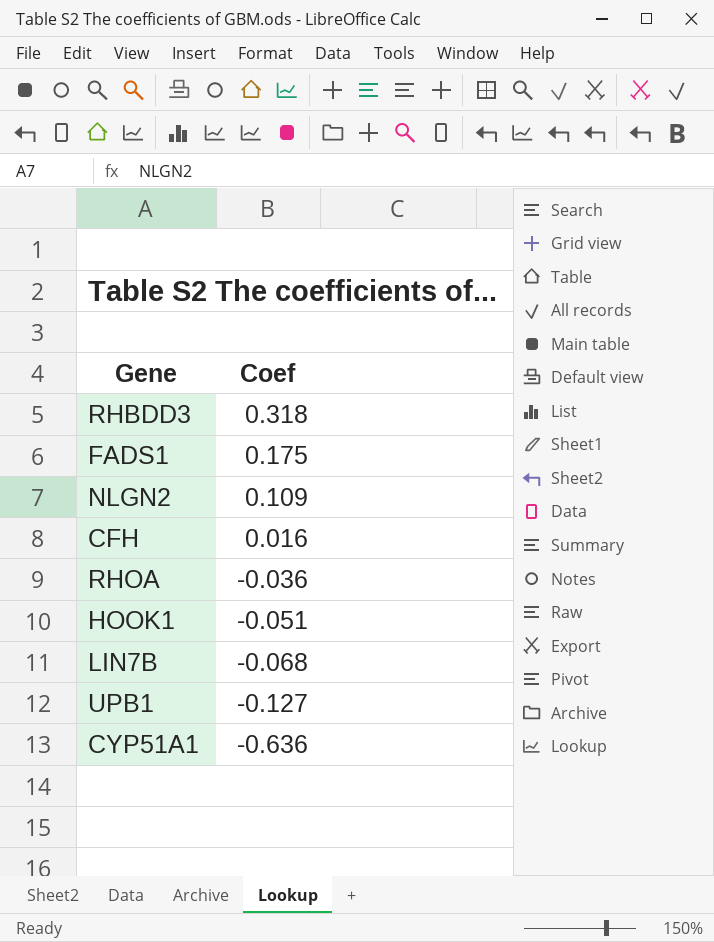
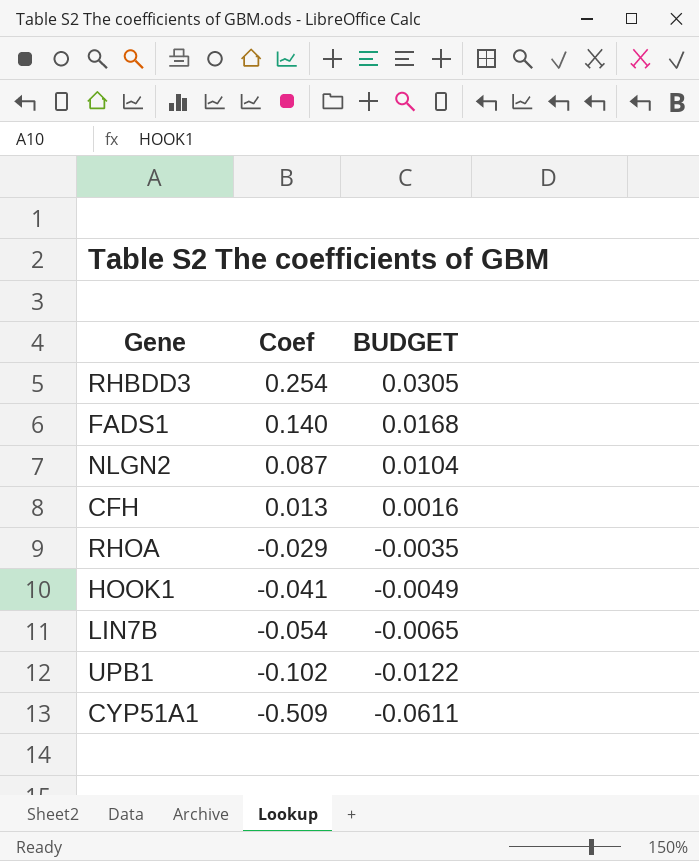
column BUDGET | formula: none -> [Coef] * 0.12
RHBDD3 | Coef: 0.318 -> 0.254
FADS1 | Coef: 0.175 -> 0.140
NLGN2 | Coef: 0.109 -> 0.087
CFH | Coef: 0.016 -> 0.013
RHOA | Coef: -0.036 -> -0.029
HOOK1 | Coef: -0.051 -> -0.041
LIN7B | Coef: -0.068 -> -0.054
UPB1 | Coef: -0.127 -> -0.102
CYP51A1 | Coef: -0.636 -> -0.509

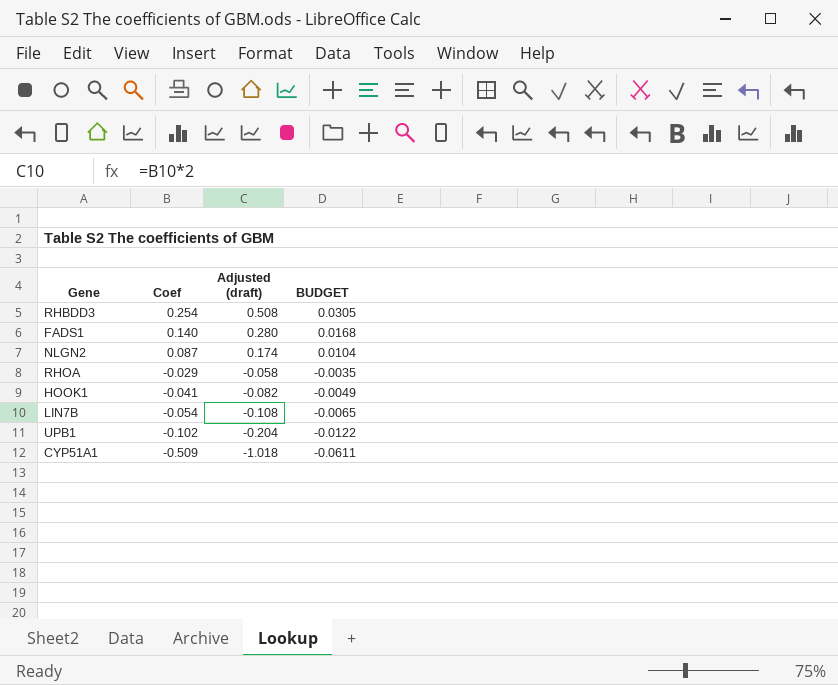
column Adjusted (draft) | formula: none -> [Coef] * 2
row CFH: 0.013 | 0.0016 -> none

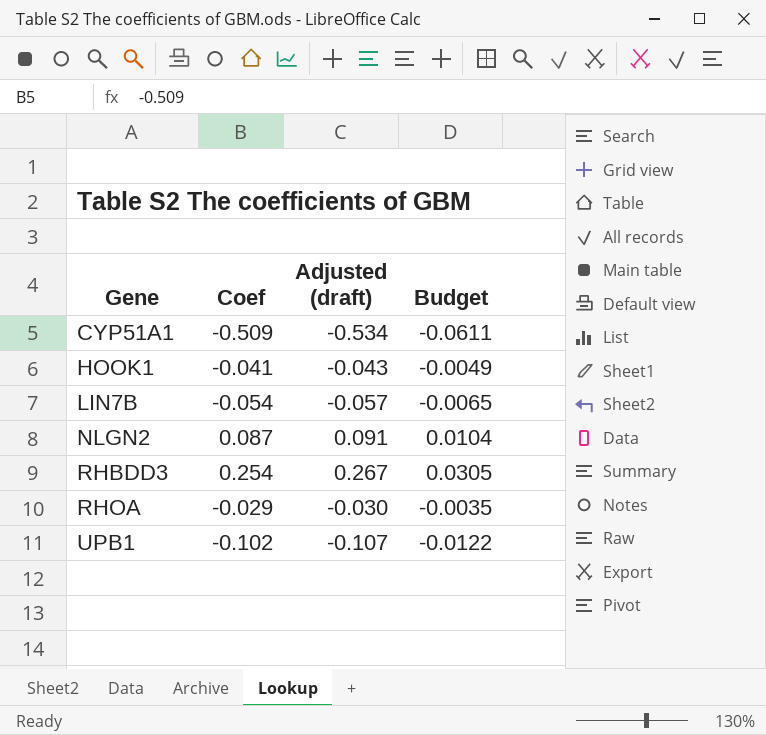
row order: Coef descending -> Gene ascending
column Adjusted (draft) | formula: [Coef] * 2 -> [Coef] * 1.05
column name: BUDGET -> Budget
row FADS1: 0.140 | 0.280 | 0.0168 -> none

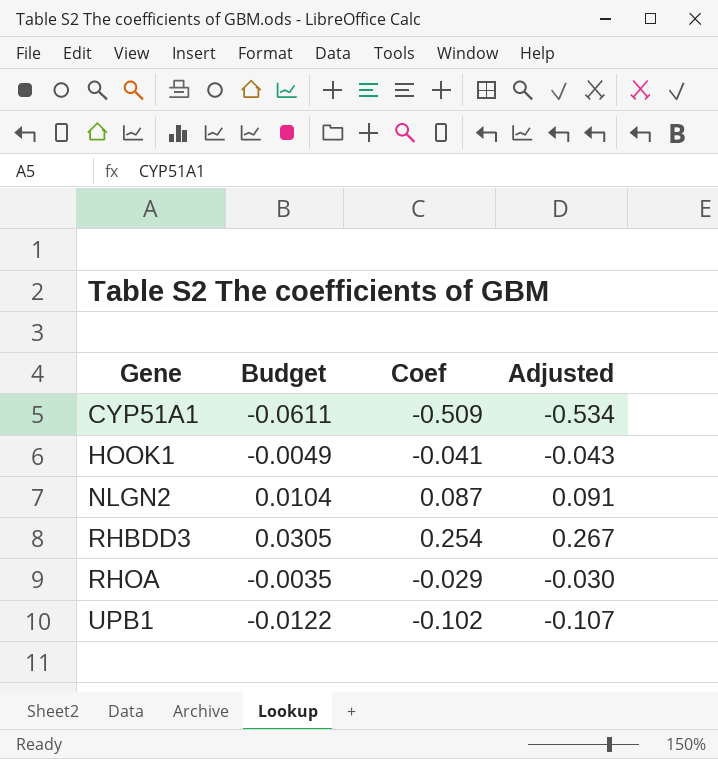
column Budget | position: 4 -> 2
column name: Adjusted (draft) -> Adjusted
row LIN7B: -0.054 | -0.057 | -0.0065 -> none

